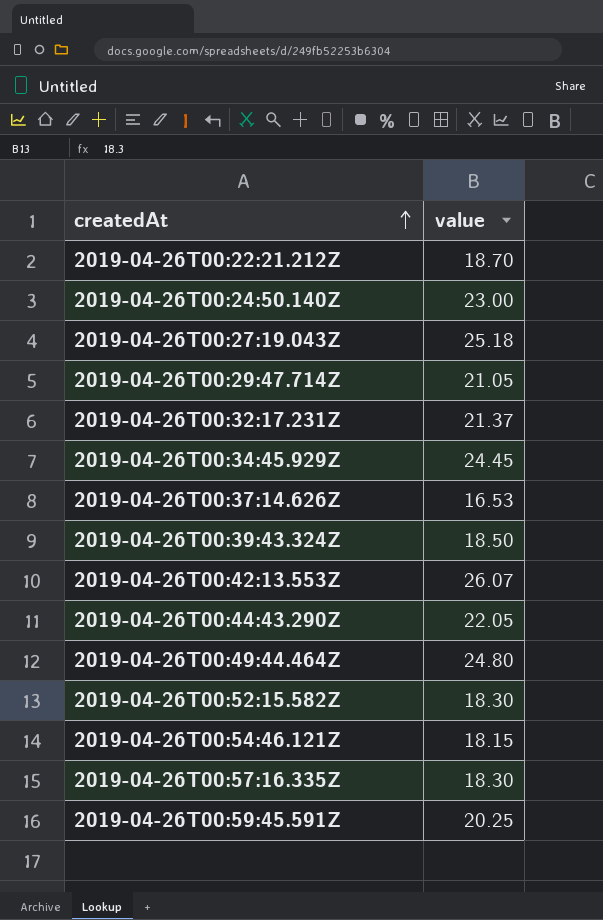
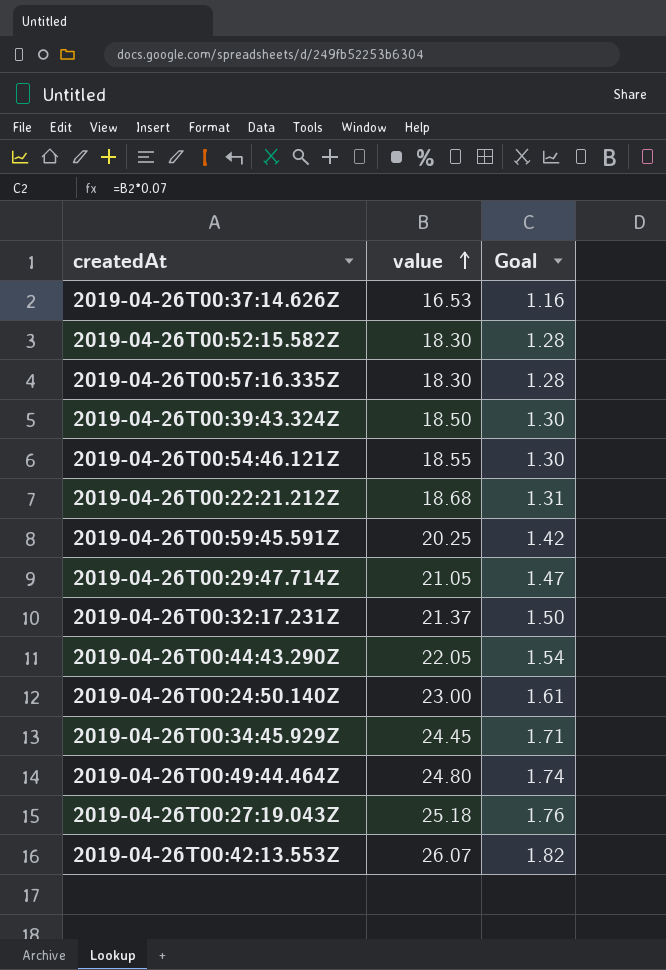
row order: createdAt ascending -> value ascending
column Goal | formula: none -> [value] * 0.07
2019-04-26T00:54:46.121Z | value: 18.15 -> 18.55
2019-04-26T00:22:21.212Z | value: 18.70 -> 18.68

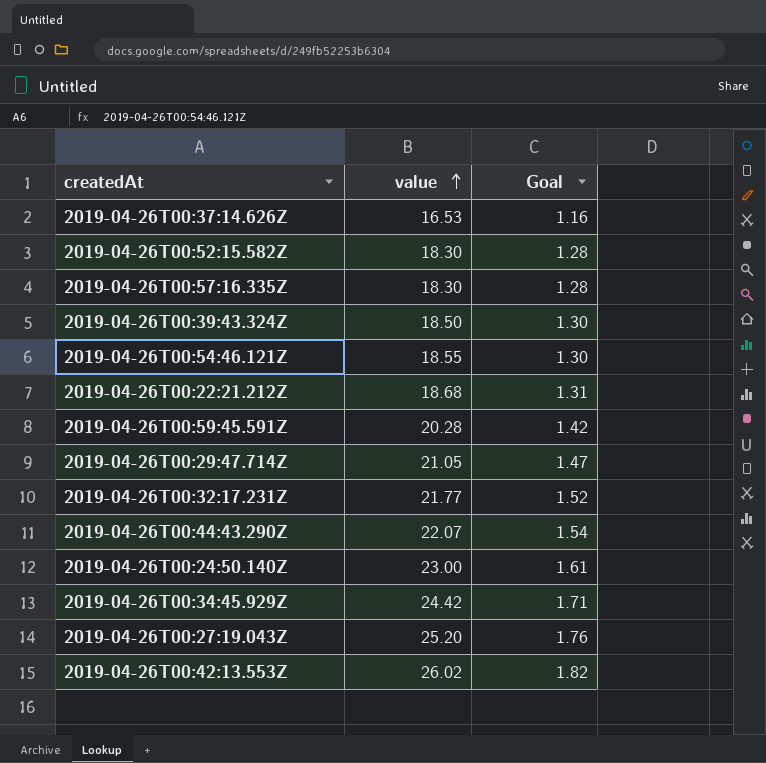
row 2019-04-26T00:49:44.464Z: 24.80 | 1.74 -> none
2019-04-26T00:59:45.591Z | value: 20.25 -> 20.28
2019-04-26T00:32:17.231Z | value: 21.37 -> 21.77
2019-04-26T00:32:17.231Z | Goal: 1.50 -> 1.52
2019-04-26T00:44:43.290Z | value: 22.05 -> 22.07
2019-04-26T00:34:45.929Z | value: 24.45 -> 24.42
2019-04-26T00:27:19.043Z | value: 25.18 -> 25.20
2019-04-26T00:42:13.553Z | value: 26.07 -> 26.02

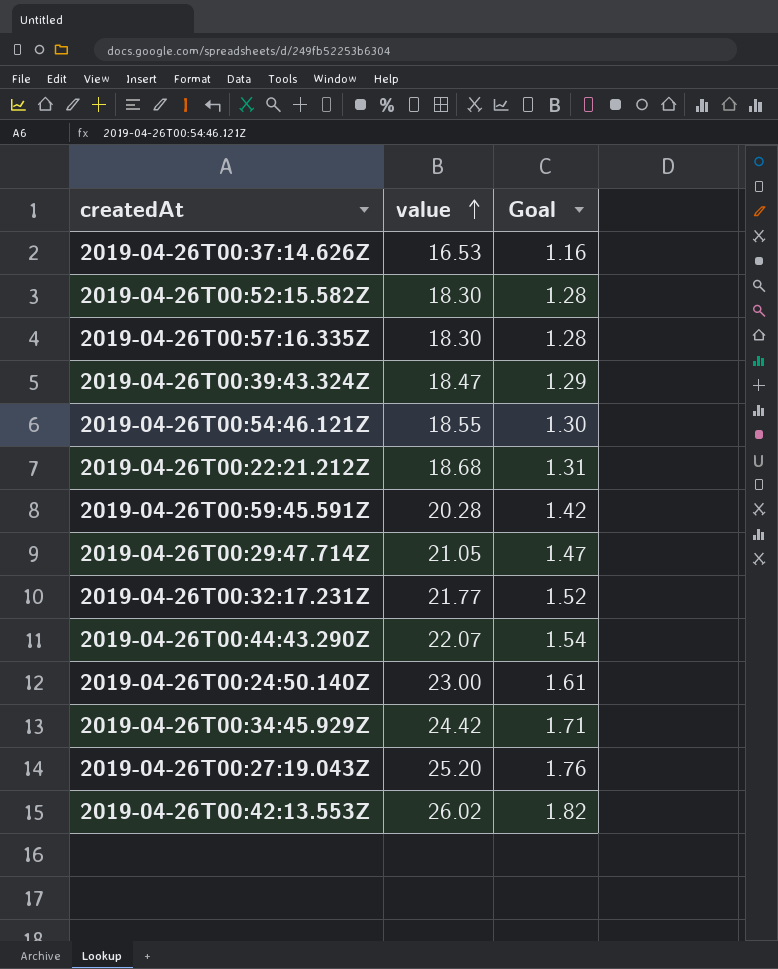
2019-04-26T00:39:43.324Z | value: 18.50 -> 18.47
2019-04-26T00:39:43.324Z | Goal: 1.30 -> 1.29

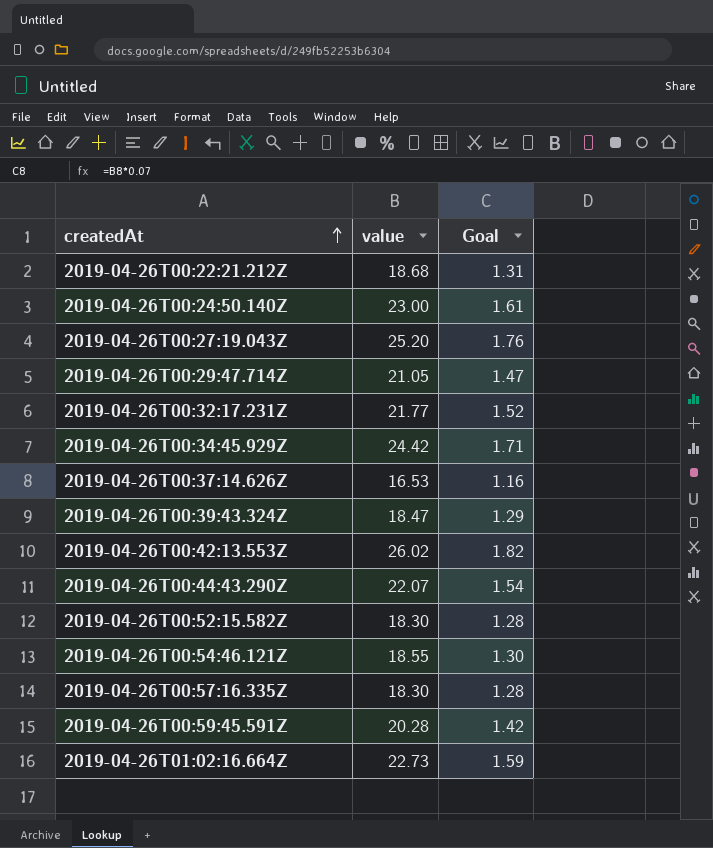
row order: value ascending -> createdAt ascending
row 2019-04-26T01:02:16.664Z: none -> 22.73 | 1.59

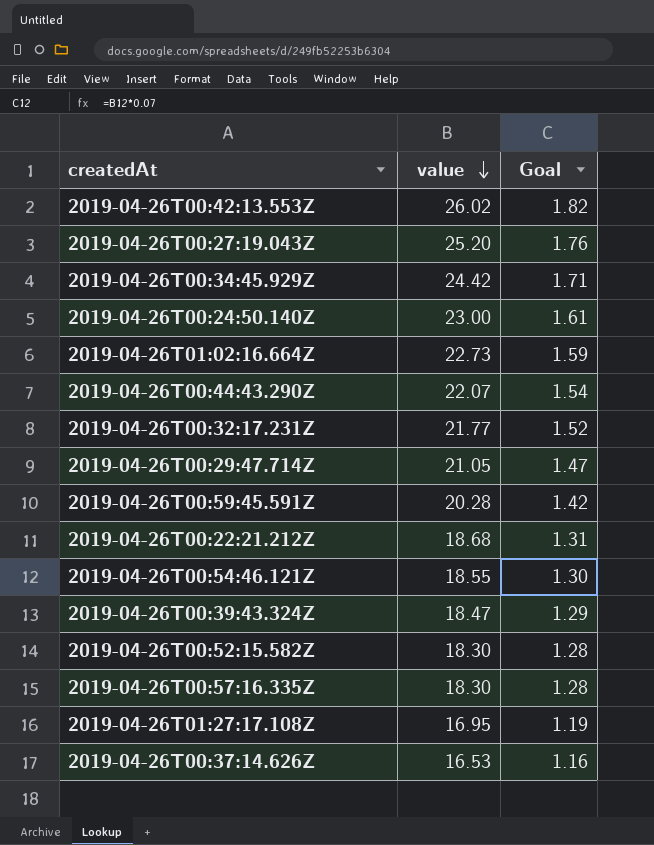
row order: createdAt ascending -> value descending
row 2019-04-26T01:27:17.108Z: none -> 16.95 | 1.19

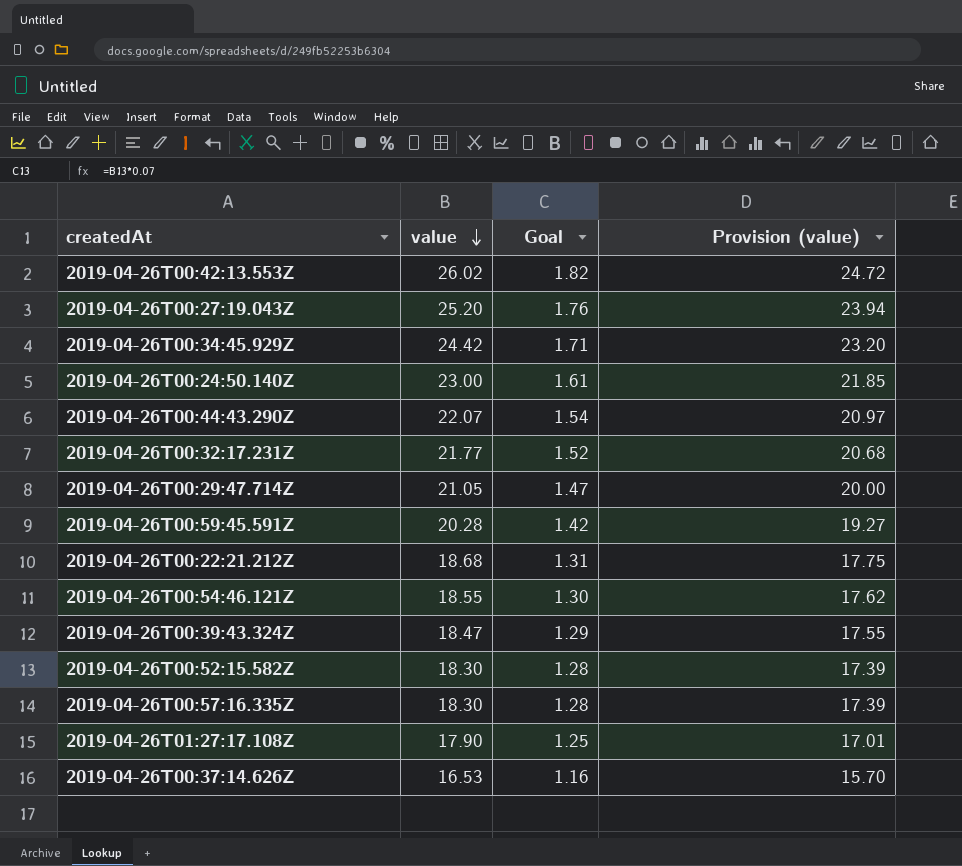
column Provision (value) | formula: none -> [value] * 0.95
row 2019-04-26T01:02:16.664Z: 22.73 | 1.59 -> none
2019-04-26T01:27:17.108Z | value: 16.95 -> 17.90
2019-04-26T01:27:17.108Z | Goal: 1.19 -> 1.25

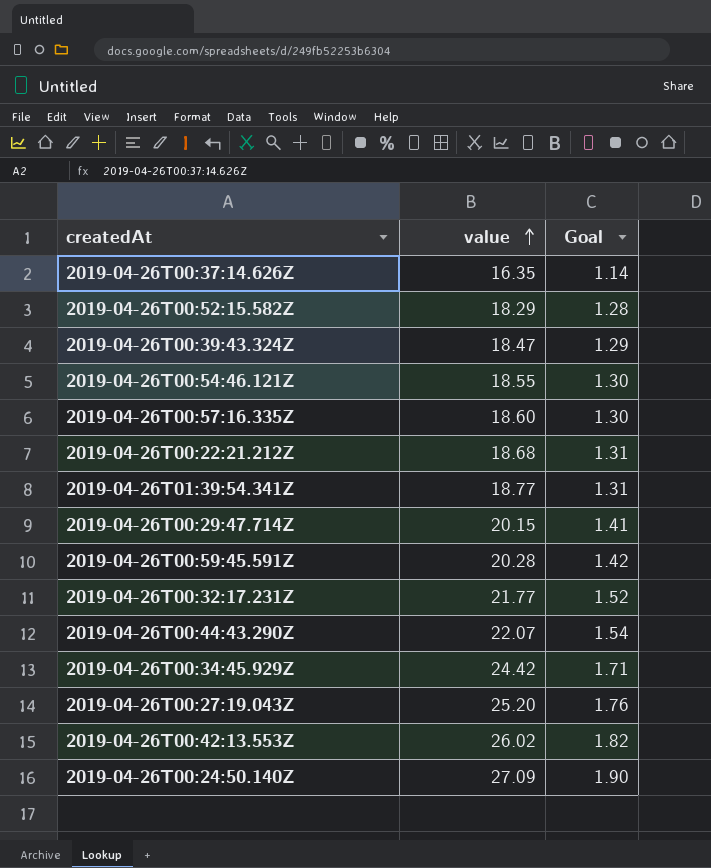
row order: value descending -> value ascending
column Provision (value) | formula: [value] * 0.95 -> none
row 2019-04-26T01:27:17.108Z: 17.90 | 1.25 | 17.01 -> none
2019-04-26T00:37:14.626Z | value: 16.53 -> 16.35
2019-04-26T00:37:14.626Z | Goal: 1.16 -> 1.14
2019-04-26T00:52:15.582Z | value: 18.30 -> 18.29
2019-04-26T00:57:16.335Z | value: 18.30 -> 18.60
2019-04-26T00:57:16.335Z | Goal: 1.28 -> 1.30
row 2019-04-26T01:39:54.341Z: none -> 18.77 | 1.31
2019-04-26T00:29:47.714Z | value: 21.05 -> 20.15
2019-04-26T00:29:47.714Z | Goal: 1.47 -> 1.41
2019-04-26T00:24:50.140Z | value: 23.00 -> 27.09
2019-04-26T00:24:50.140Z | Goal: 1.61 -> 1.90

